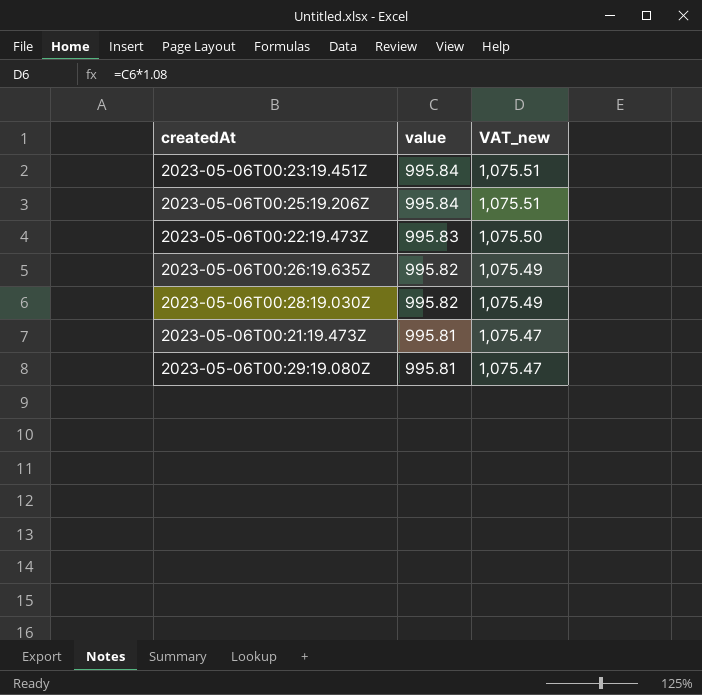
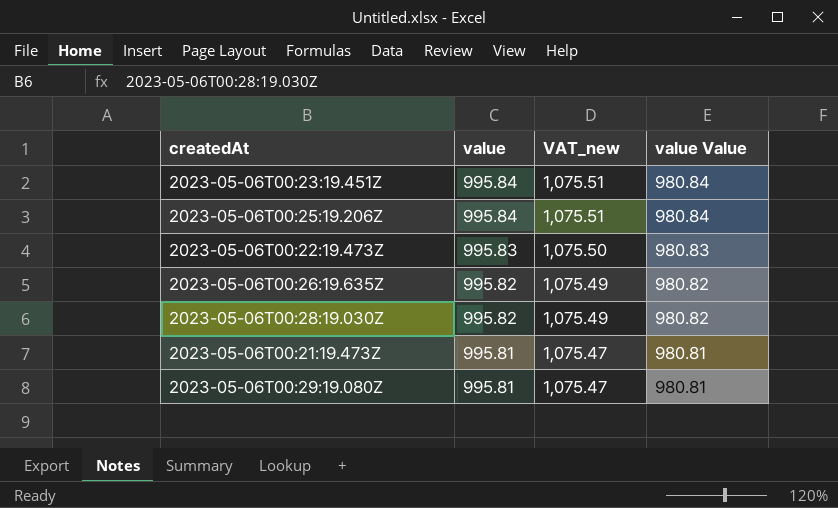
column value Value | formula: none -> [value] - 15

